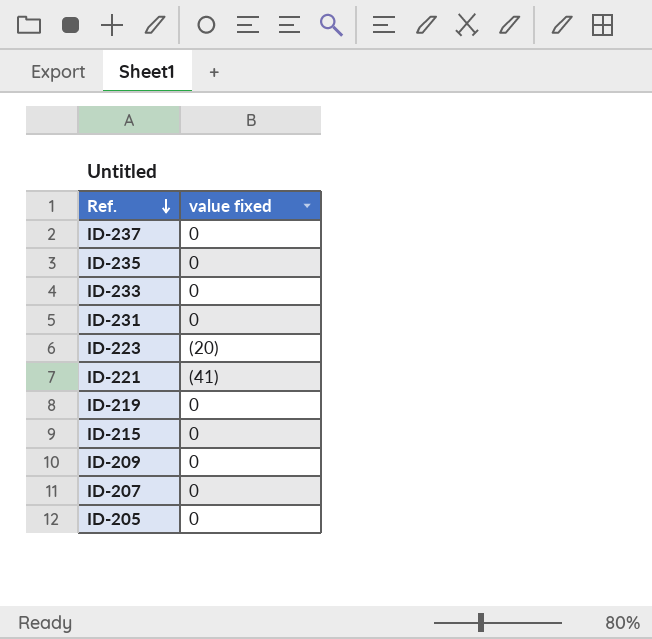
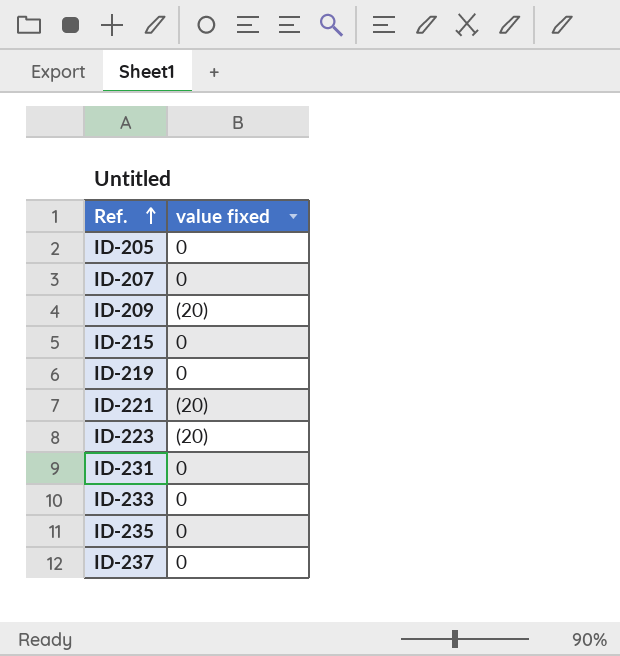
row order: Ref. descending -> Ref. ascending
ID-209 | value fixed: 0 -> (20)
ID-221 | value fixed: (41) -> (20)

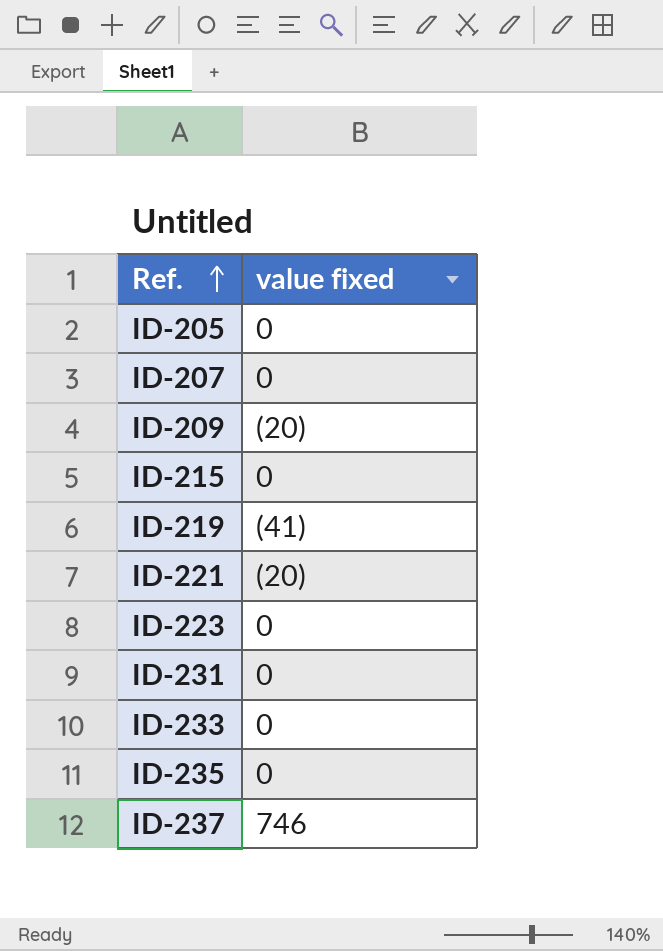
ID-219 | value fixed: 0 -> (41)
ID-223 | value fixed: (20) -> 0
ID-237 | value fixed: 0 -> 746

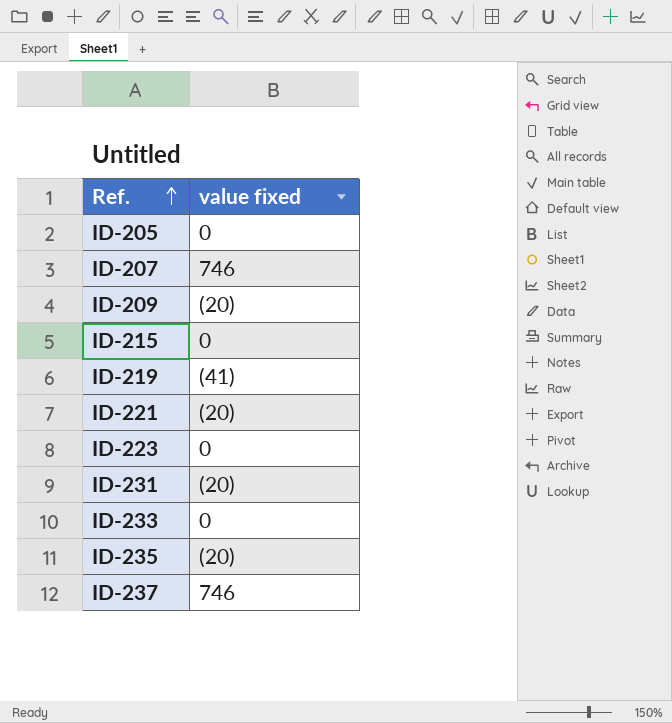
ID-207 | value fixed: 0 -> 746
ID-231 | value fixed: 0 -> (20)
ID-235 | value fixed: 0 -> (20)

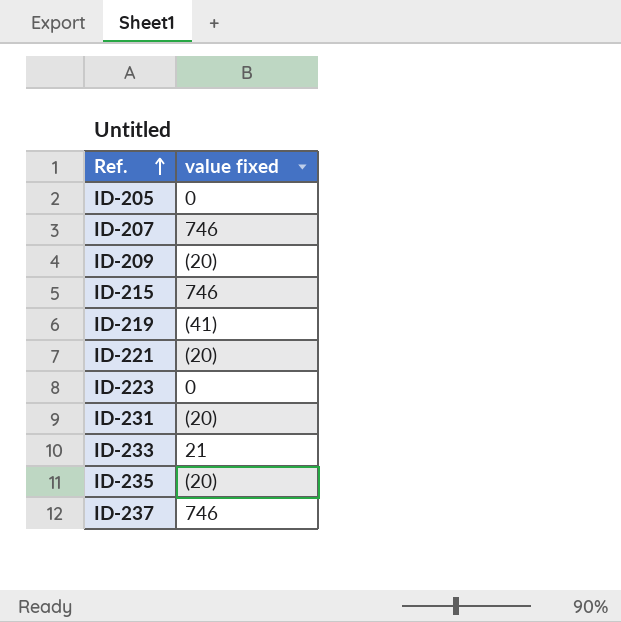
ID-215 | value fixed: 0 -> 746
ID-233 | value fixed: 0 -> 21

